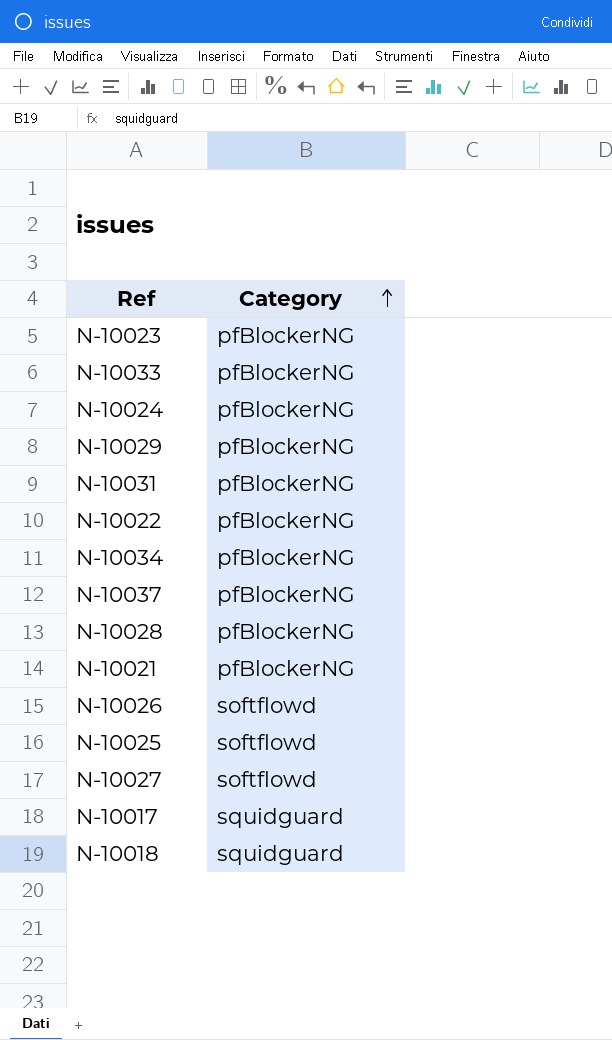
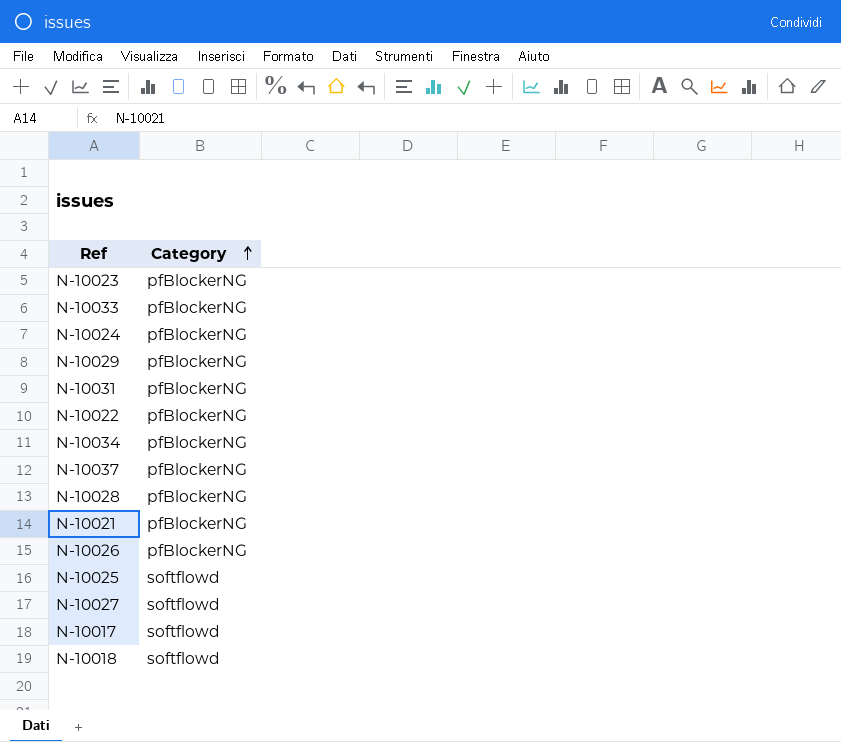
N-10026 | Category: softflowd -> pfBlockerNG
N-10017 | Category: squidguard -> softflowd
N-10018 | Category: squidguard -> softflowd

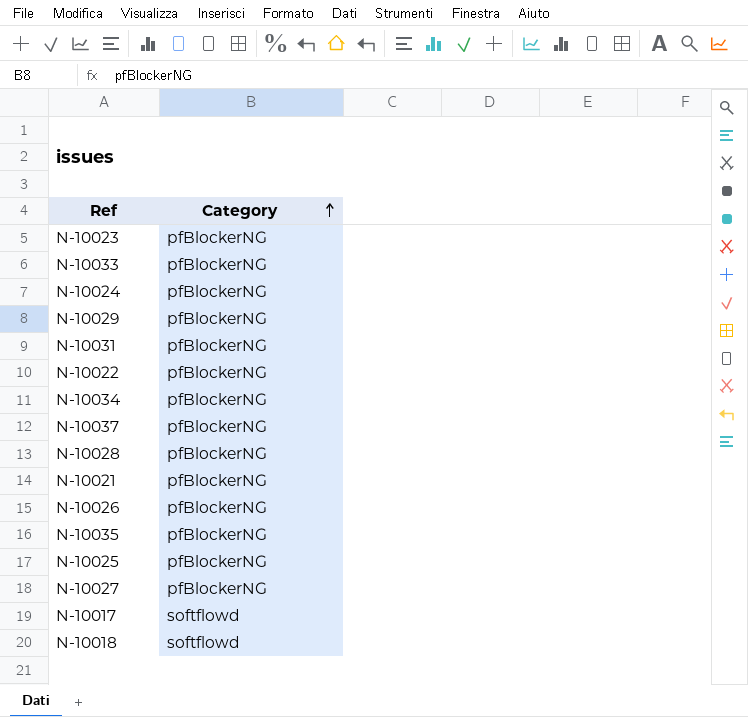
row N-10035: none -> pfBlockerNG
N-10025 | Category: softflowd -> pfBlockerNG
N-10027 | Category: softflowd -> pfBlockerNG

